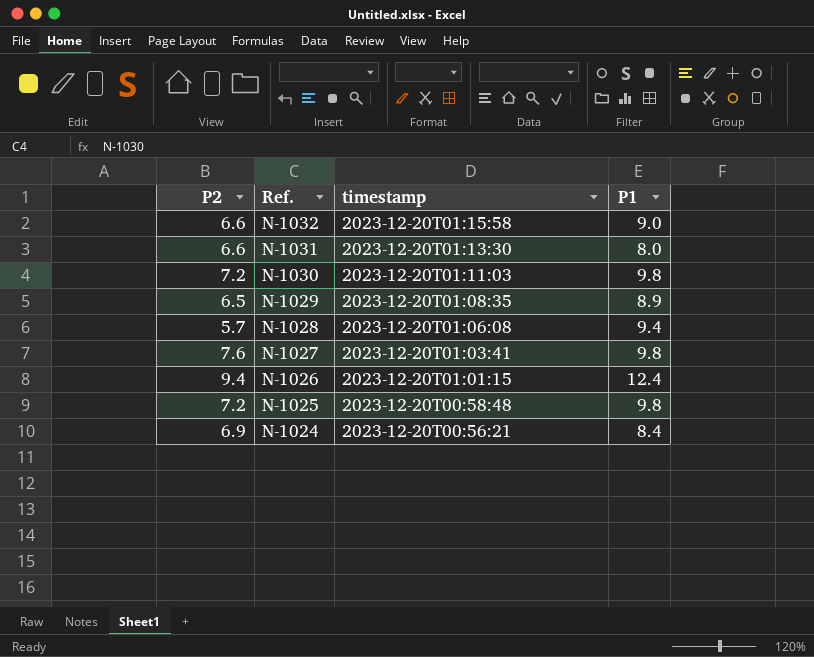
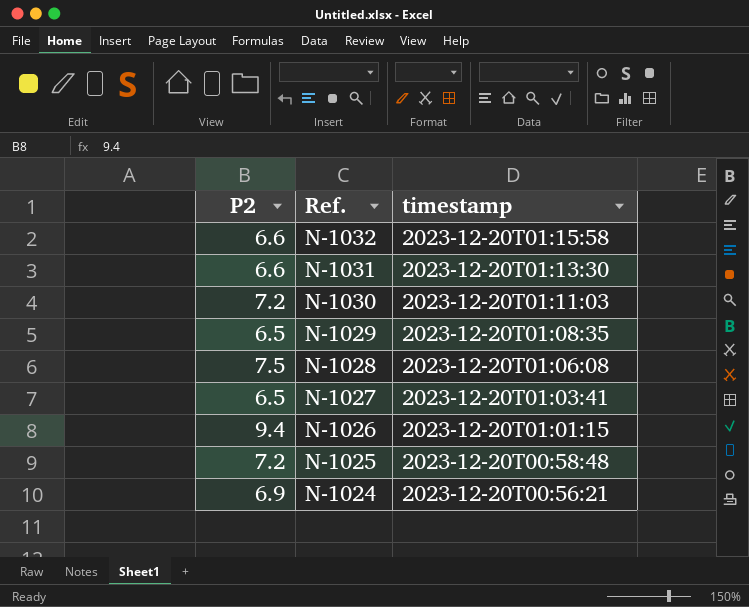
column P1 | position: 4 -> none
N-1028 | P2: 5.7 -> 7.5
N-1027 | P2: 7.6 -> 6.5

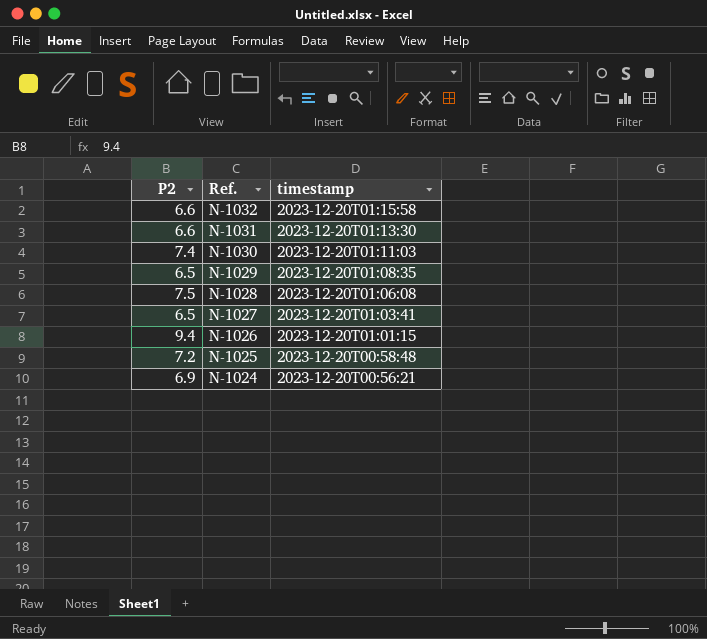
N-1030 | P2: 7.2 -> 7.4

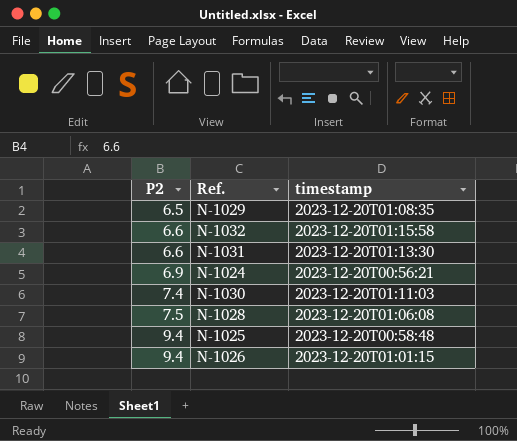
row order: Ref. descending -> P2 ascending
row N-1027: 6.5 | 2023-12-20T01:03:41 -> none
N-1025 | P2: 7.2 -> 9.4

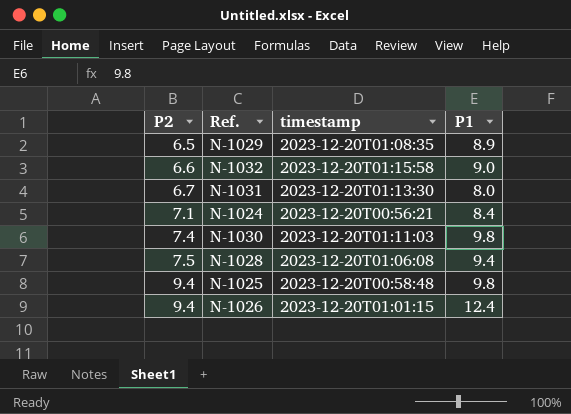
column P1 | position: none -> 4
N-1031 | P2: 6.6 -> 6.7
N-1024 | P2: 6.9 -> 7.1

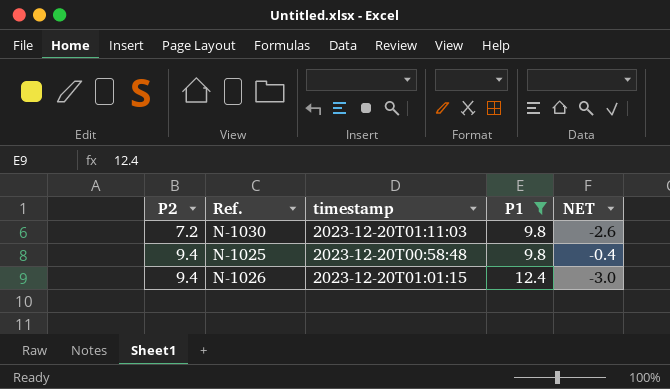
filter: none -> P1 >= 9.8
column NET | formula: none -> [P2] - [P1]
N-1030 | P2: 7.4 -> 7.2

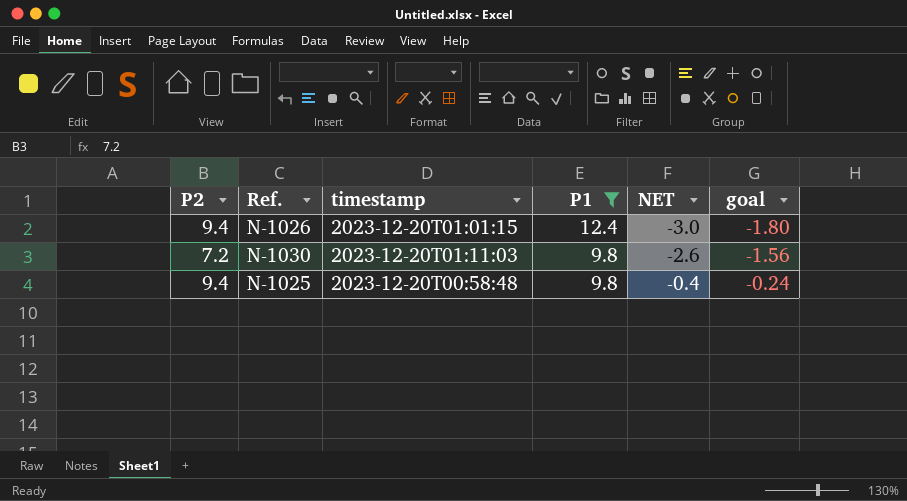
row order: P2 ascending -> P1 descending
column goal | formula: none -> [NET] * 0.6

